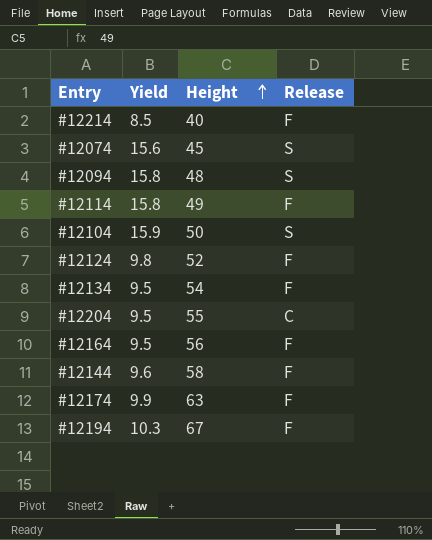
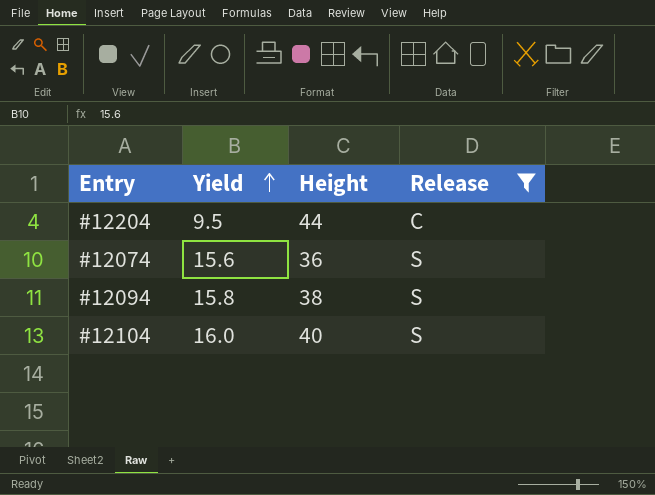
filter: none -> Release != F
row order: Height ascending -> Yield ascending
#12204 | Height: 55 -> 44
#12074 | Height: 45 -> 36
#12094 | Height: 48 -> 38
#12104 | Yield: 15.9 -> 16.0
#12104 | Height: 50 -> 40

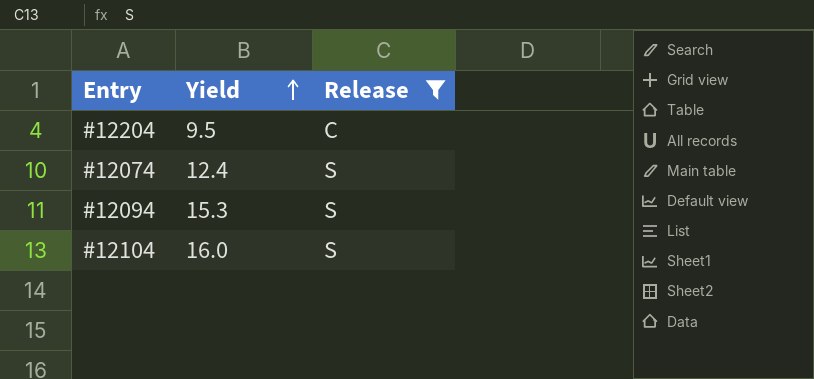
column Height | position: 3 -> none
#12074 | Yield: 15.6 -> 12.4
#12094 | Yield: 15.8 -> 15.3

